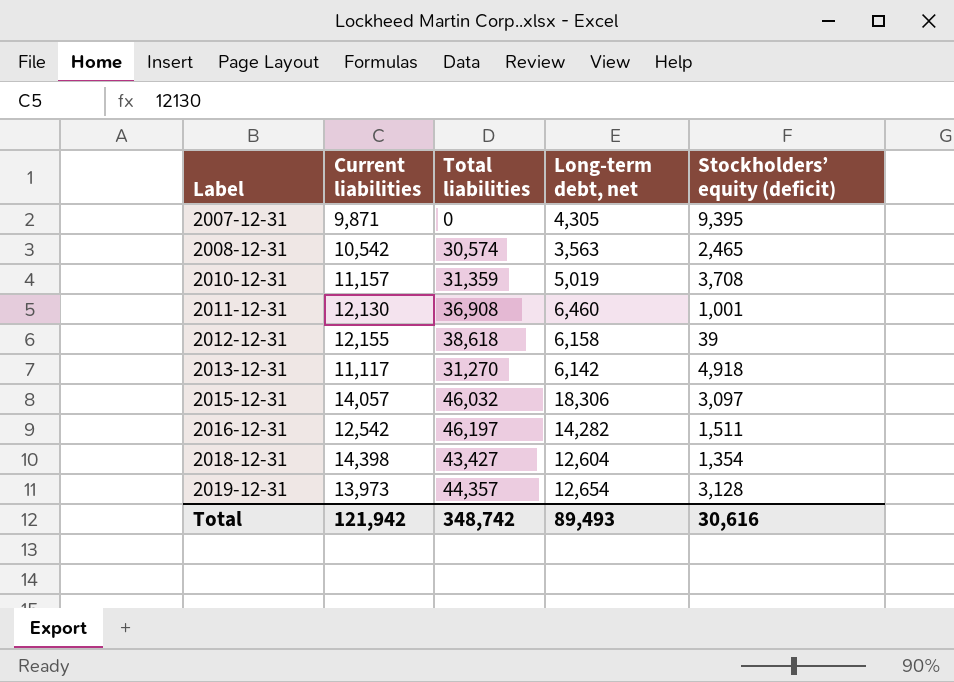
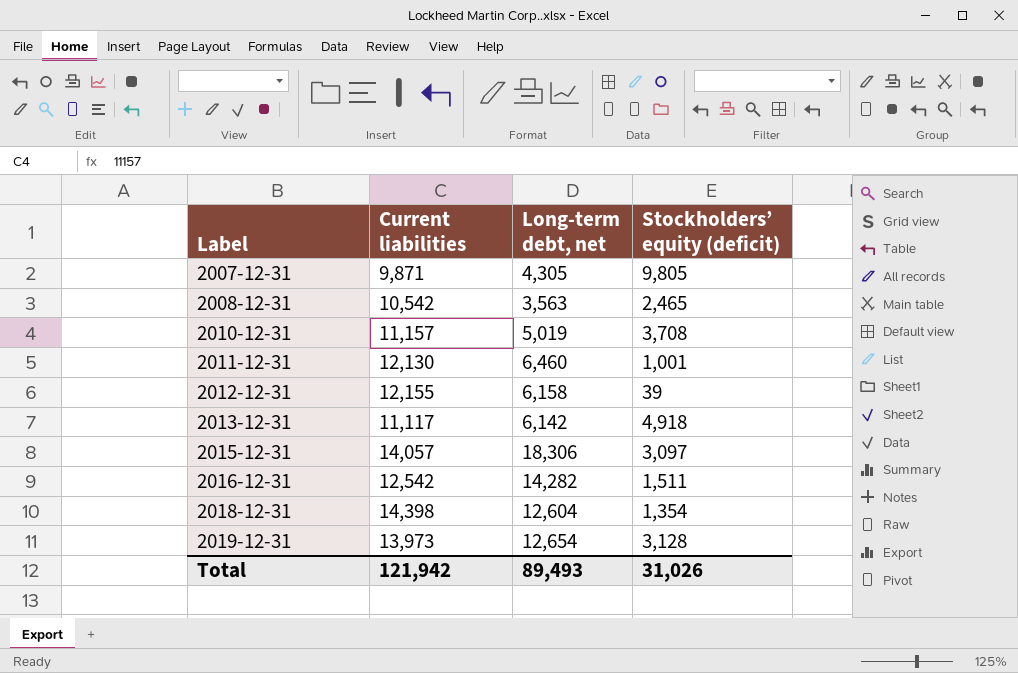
column Total liabilities | position: 3 -> none
2007-12-31 | Stockholders’ equity (deficit): 9,395 -> 9,805
Total | Stockholders’ equity (deficit): 30,616 -> 31,026

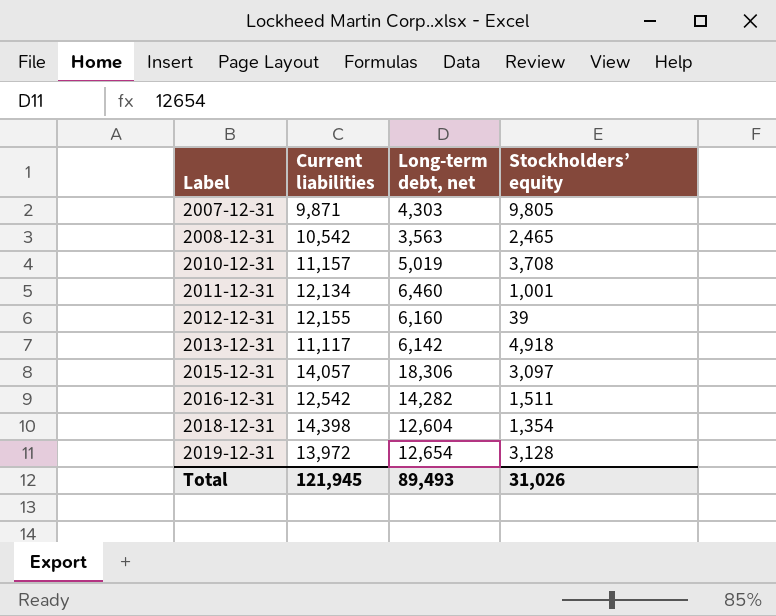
column name: Stockholders’ equity (deficit) -> Stockholders’ equity
2007-12-31 | Long-term debt, net: 4,305 -> 4,303
2011-12-31 | Current liabilities: 12,130 -> 12,134
2012-12-31 | Long-term debt, net: 6,158 -> 6,160
2019-12-31 | Current liabilities: 13,973 -> 13,972
Total | Current liabilities: 121,942 -> 121,945

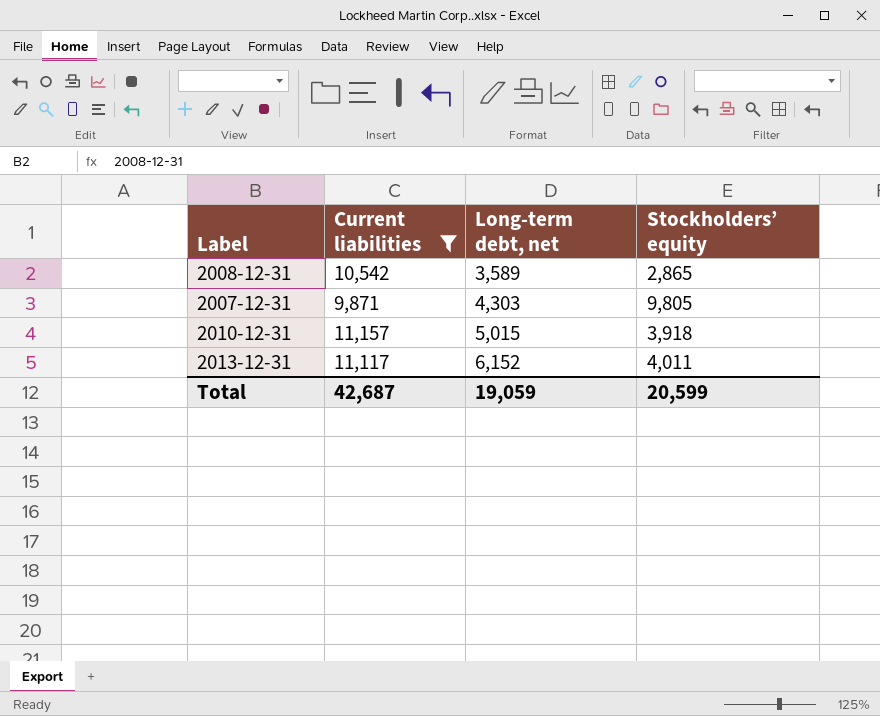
filter: none -> Current liabilities <= 11,157
row order: Label ascending -> Long-term debt, net ascending
2008-12-31 | Long-term debt, net: 3,563 -> 3,589
2008-12-31 | Stockholders’ equity: 2,465 -> 2,865
2010-12-31 | Long-term debt, net: 5,019 -> 5,015
2010-12-31 | Stockholders’ equity: 3,708 -> 3,918
2013-12-31 | Long-term debt, net: 6,142 -> 6,152
2013-12-31 | Stockholders’ equity: 4,918 -> 4,011
Total | Current liabilities: 121,945 -> 42,687
Total | Long-term debt, net: 89,493 -> 19,059
Total | Stockholders’ equity: 31,026 -> 20,599

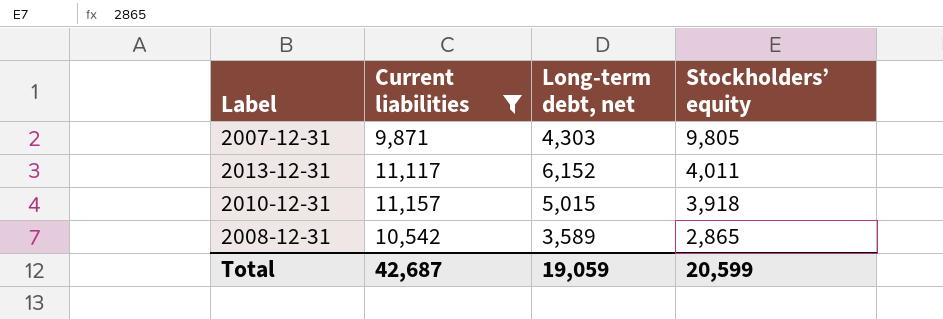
row order: Long-term debt, net ascending -> Stockholders’ equity descending

